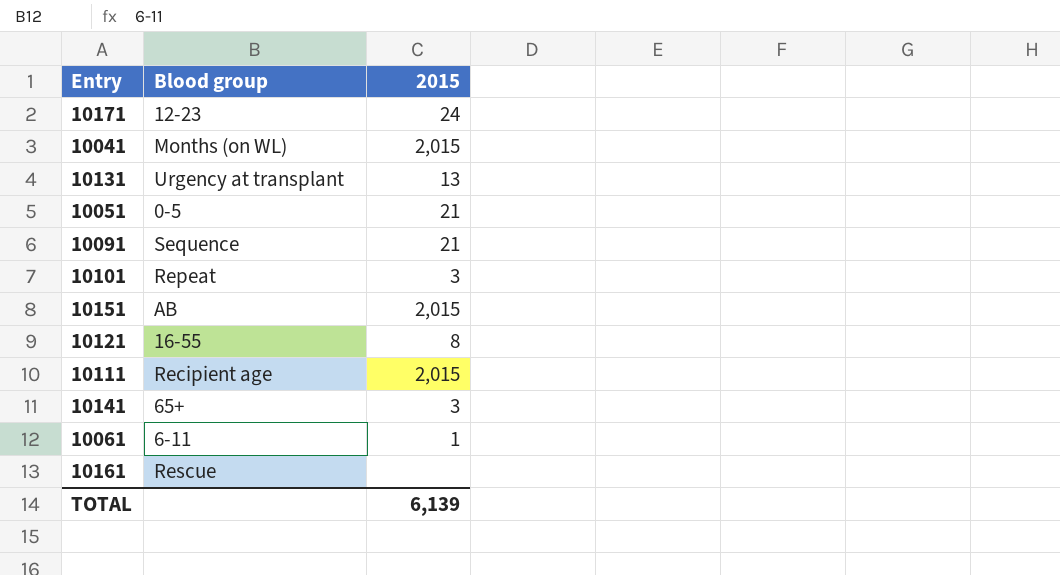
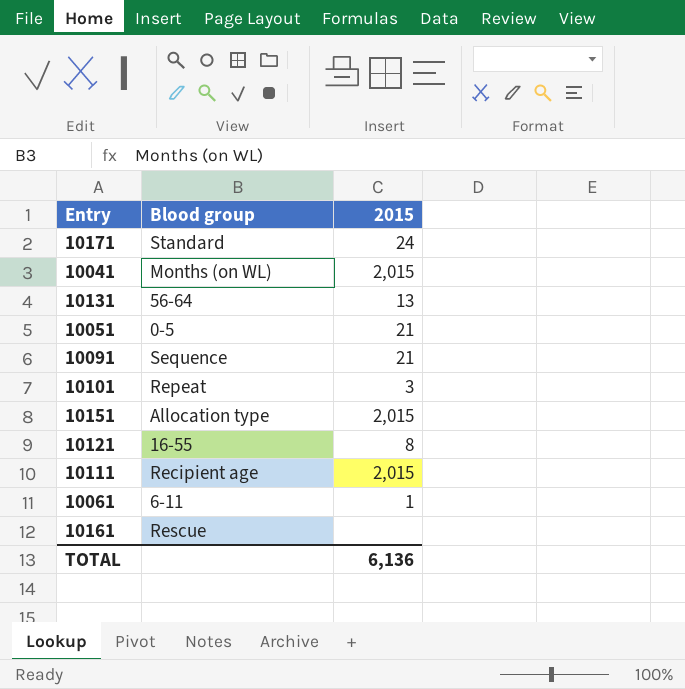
row 10141: 65+ | 3 -> none
10171 | Blood group: 12-23 -> Standard
10131 | Blood group: Urgency at transplant -> 56-64
10151 | Blood group: AB -> Allocation type
TOTAL | 2015: 6,139 -> 6,136

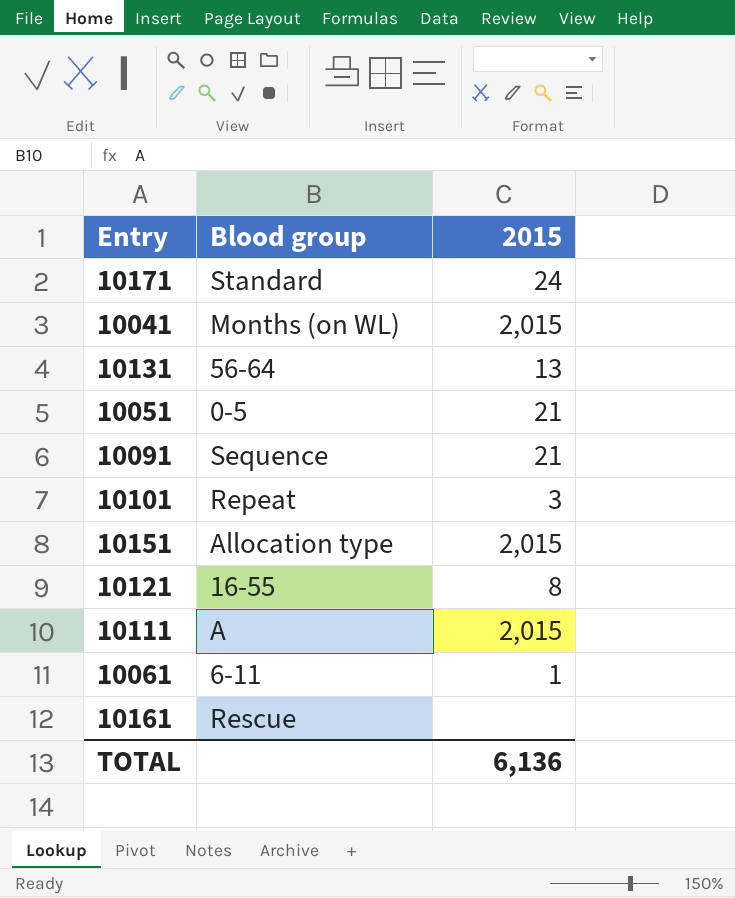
10111 | Blood group: Recipient age -> A

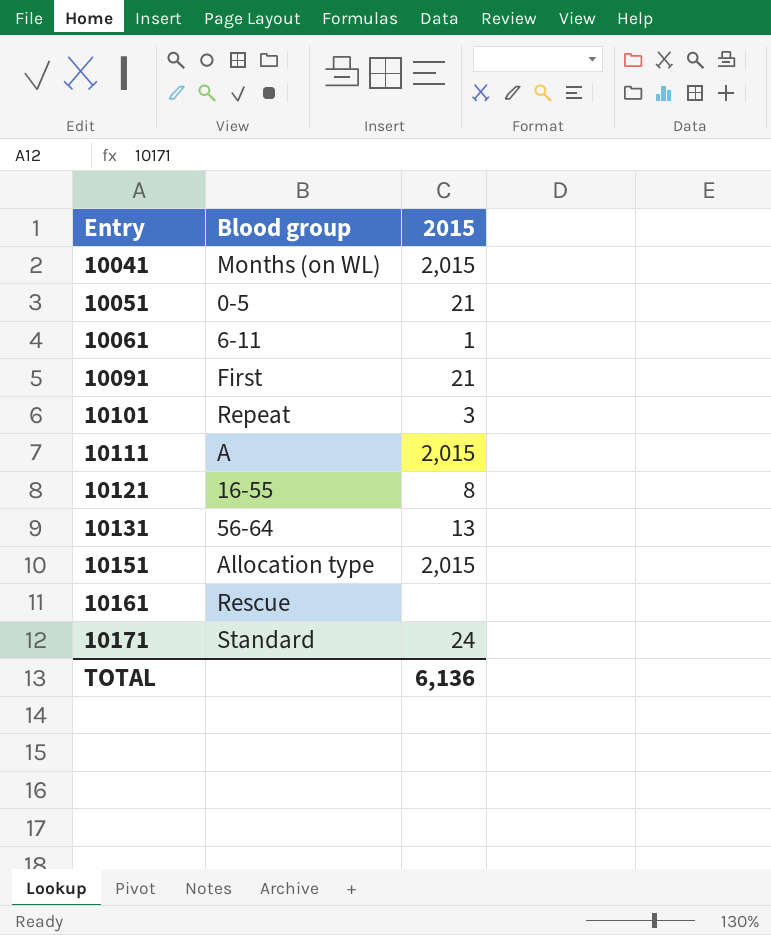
row order: none -> Entry ascending
10091 | Blood group: Sequence -> First

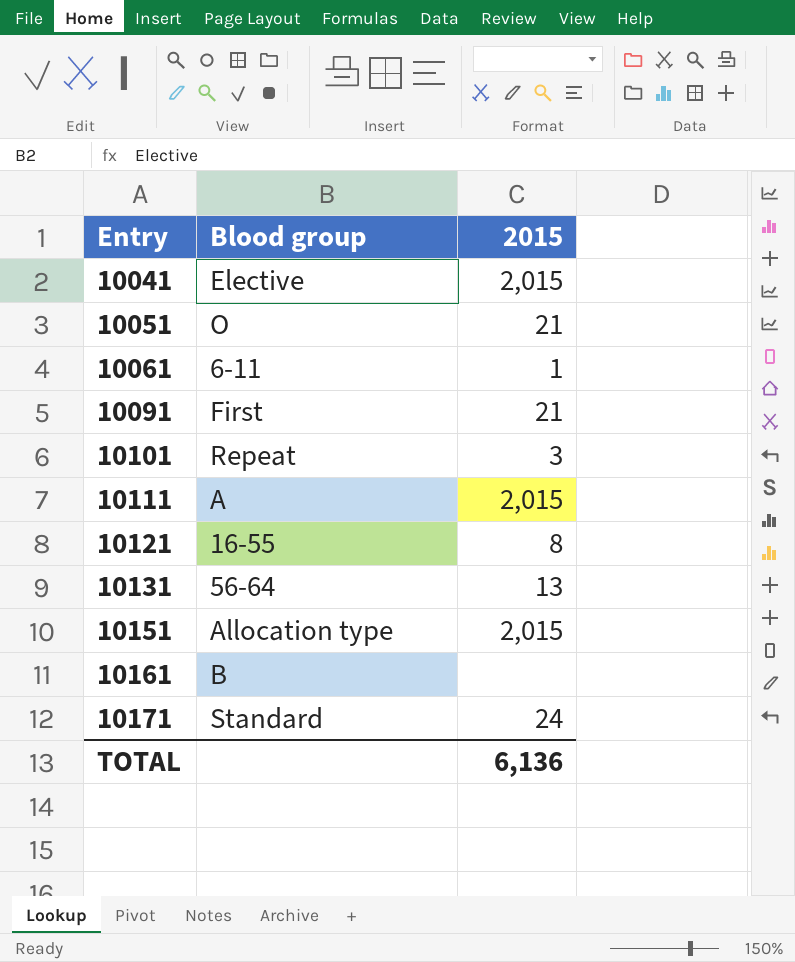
10041 | Blood group: Months (on WL) -> Elective
10051 | Blood group: 0-5 -> O
10161 | Blood group: Rescue -> B

